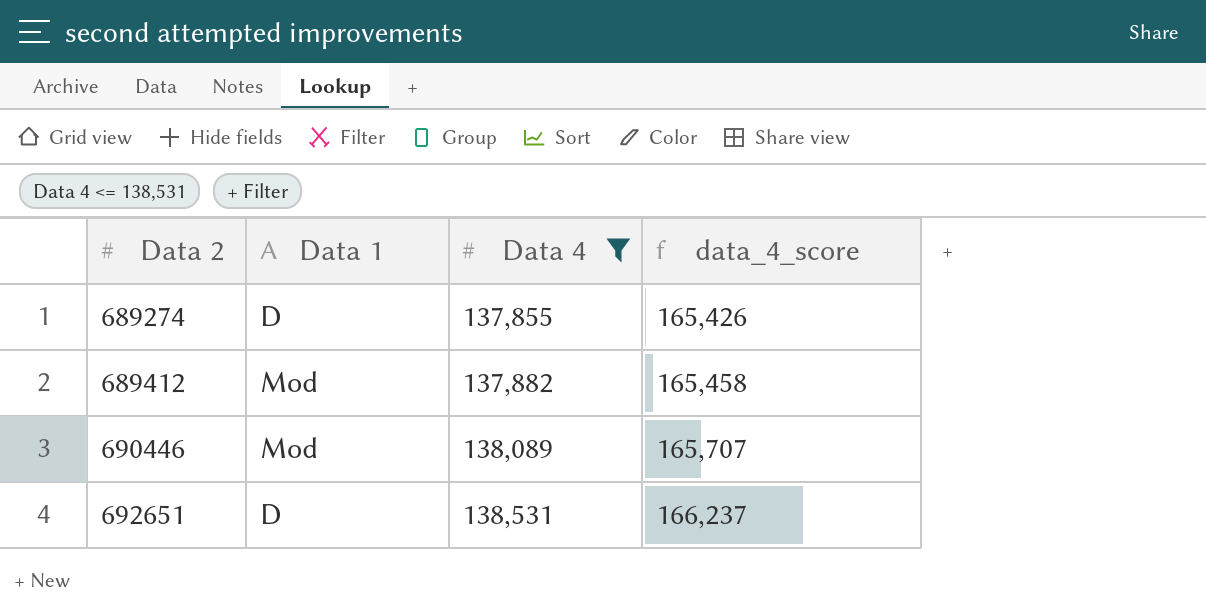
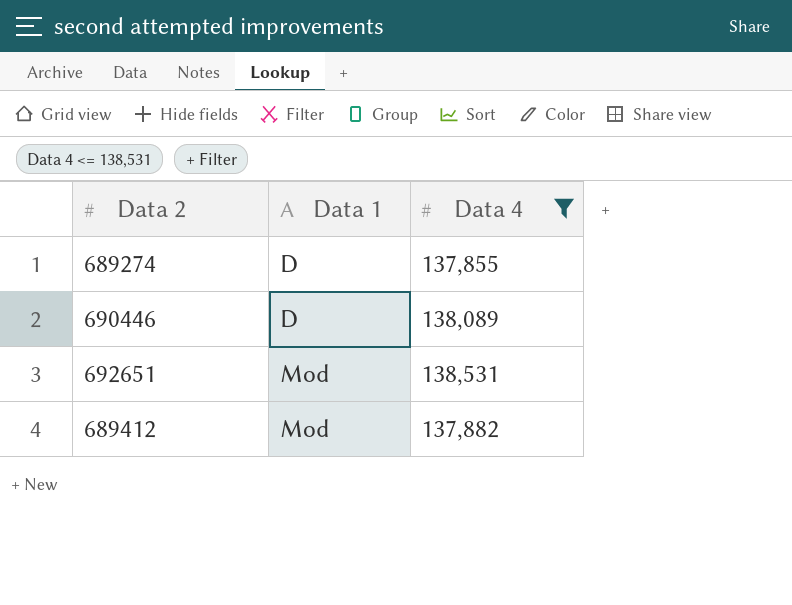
row order: Data 2 ascending -> Data 1 ascending
column data_4_score | formula: [Data 4] * 1.2 -> none
690446 | Data 1: Mod -> D
692651 | Data 1: D -> Mod

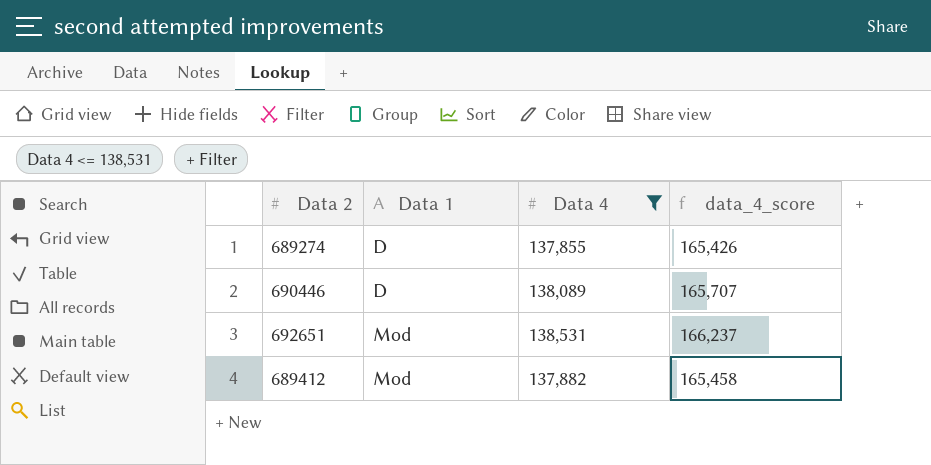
column data_4_score | formula: none -> [Data 4] * 1.2

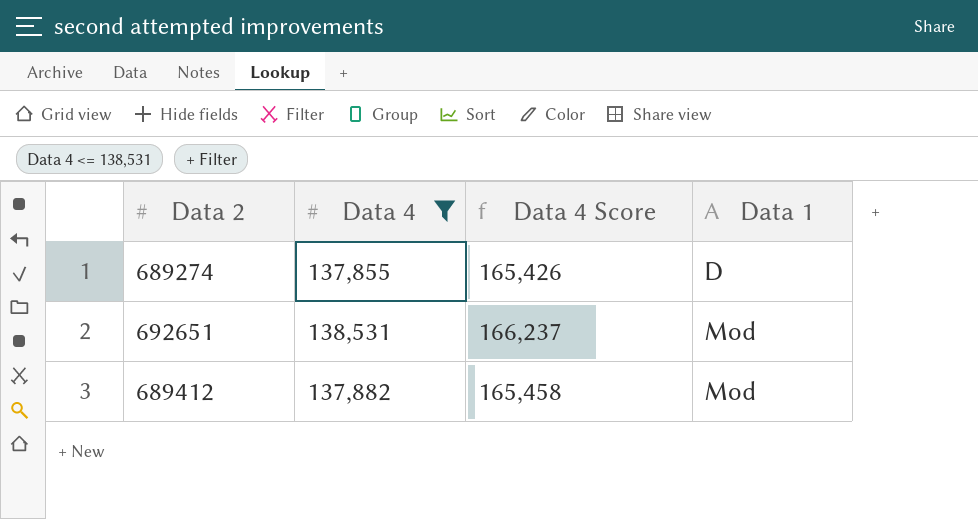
column name: data_4_score -> Data 4 Score
column Data 1 | position: 2 -> 4
row 690446: D | 138,089 | 165,707 -> none

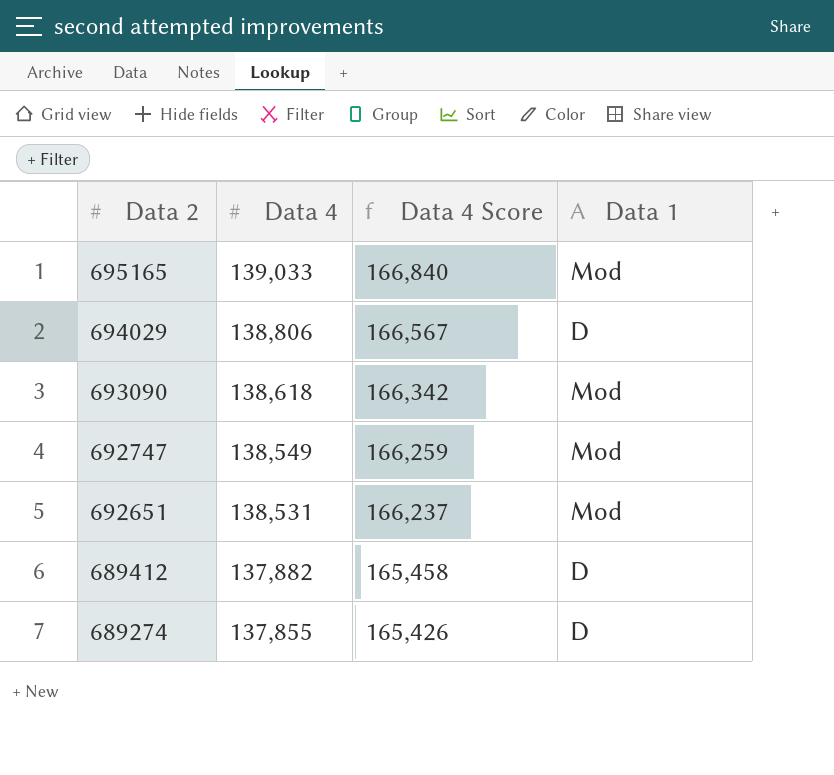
filter: Data 4 <= 138,531 -> none
row order: Data 1 ascending -> Data 2 descending
689412 | Data 1: Mod -> D

